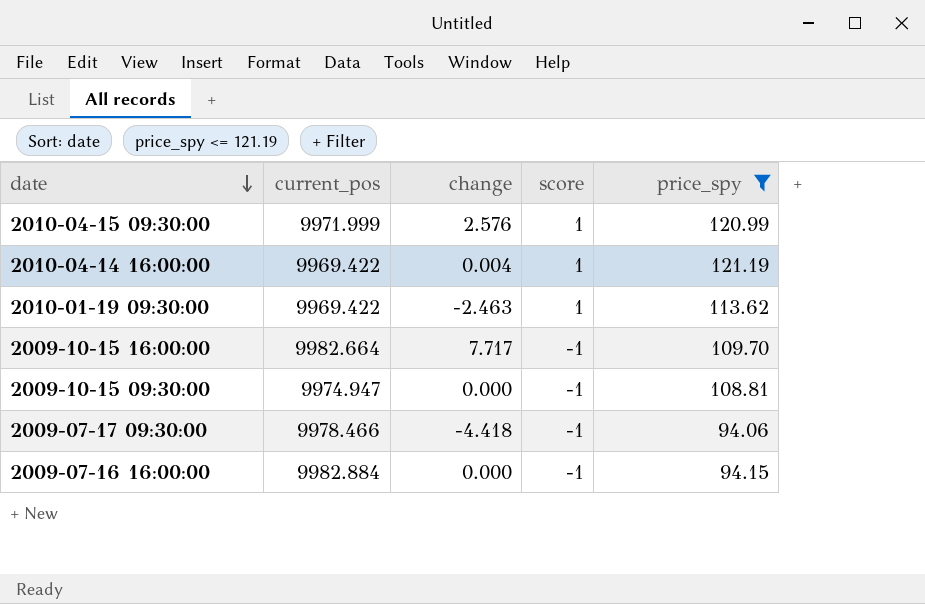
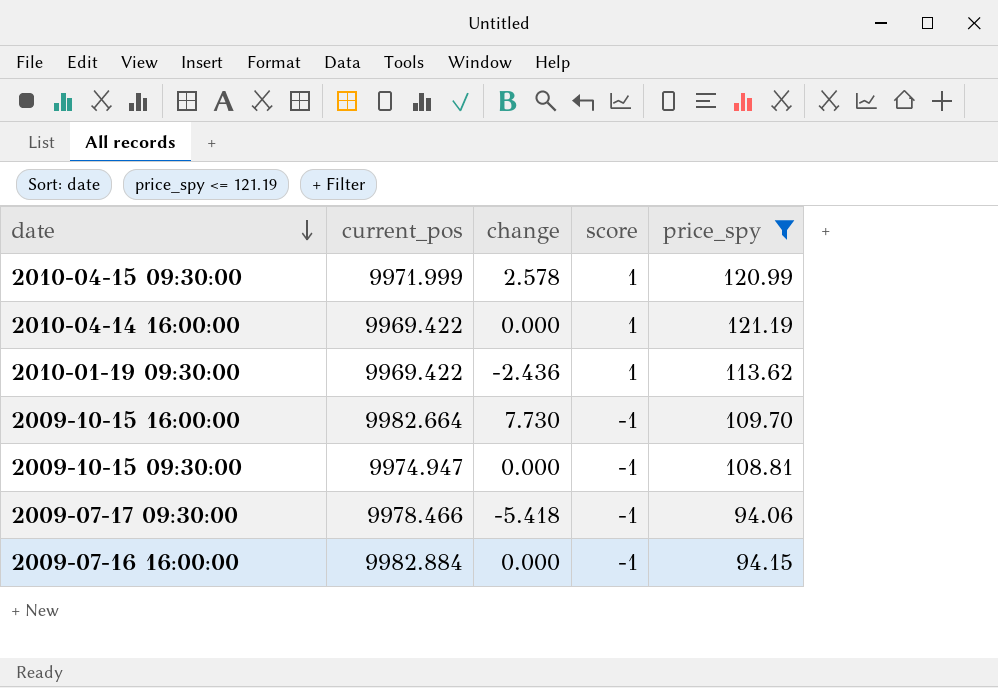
2010-04-15 09:30:00 | change: 2.576 -> 2.578
2010-04-14 16:00:00 | change: 0.004 -> 0.000
2010-01-19 09:30:00 | change: -2.463 -> -2.436
2009-10-15 16:00:00 | change: 7.717 -> 7.730
2009-07-17 09:30:00 | change: -4.418 -> -5.418

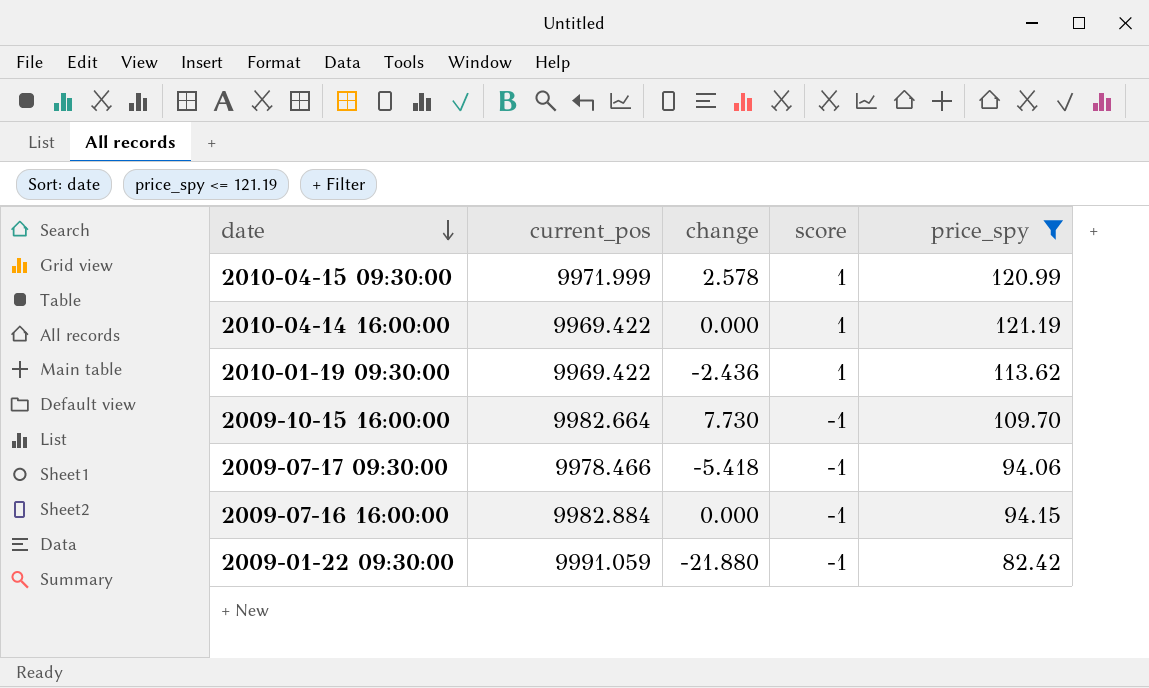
row 2009-10-15 09:30:00: 9974.947 | 0.000 | -1 | 108.81 -> none
row 2009-01-22 09:30:00: none -> 9991.059 | -21.880 | -1 | 82.42

